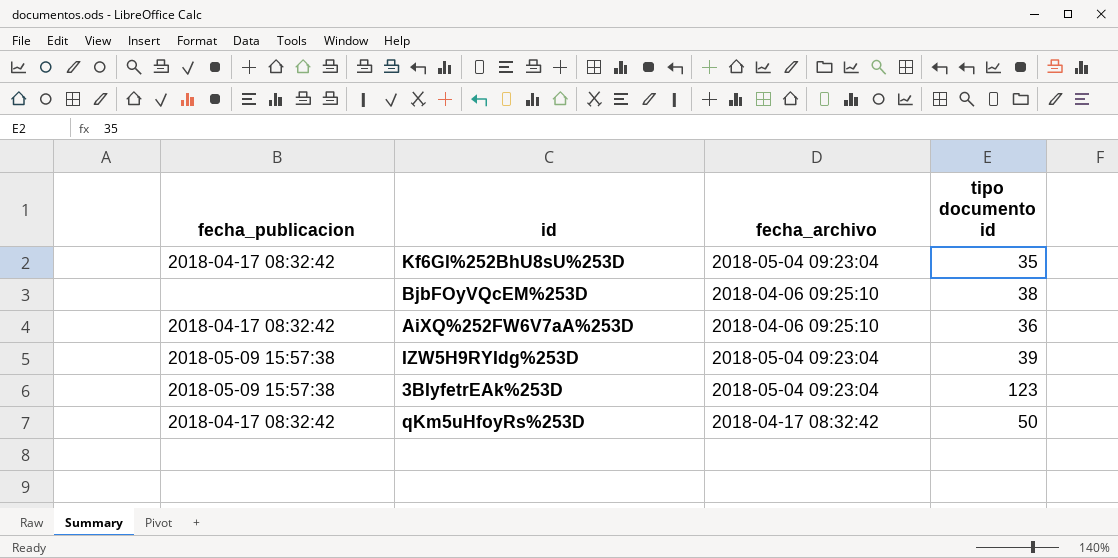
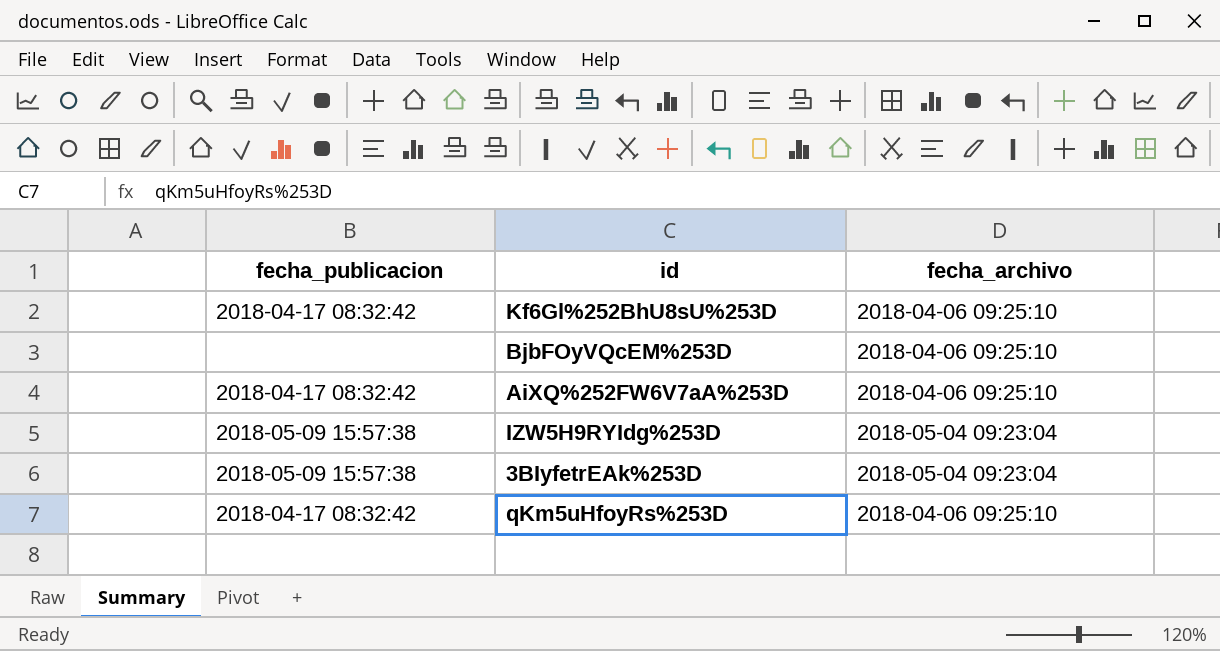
column tipo documento id | position: 4 -> none
Kf6Gl%252BhU8sU%253D | fecha_archivo: 2018-05-04 09:23:04 -> 2018-04-06 09:25:10
qKm5uHfoyRs%253D | fecha_archivo: 2018-04-17 08:32:42 -> 2018-04-06 09:25:10

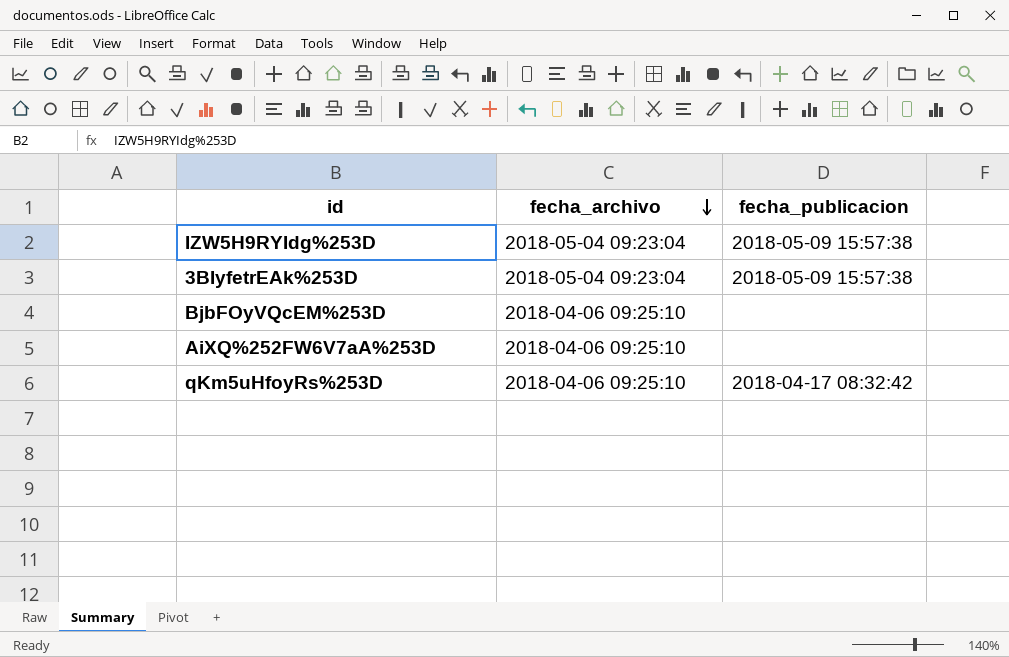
row order: none -> fecha_archivo descending
column fecha_publicacion | position: 1 -> 3
row Kf6Gl%252BhU8sU%253D: 2018-04-17 08:32:42 | 2018-04-06 09:25:10 -> none
AiXQ%252FW6V7aA%253D | fecha_publicacion: 2018-04-17 08:32:42 -> none

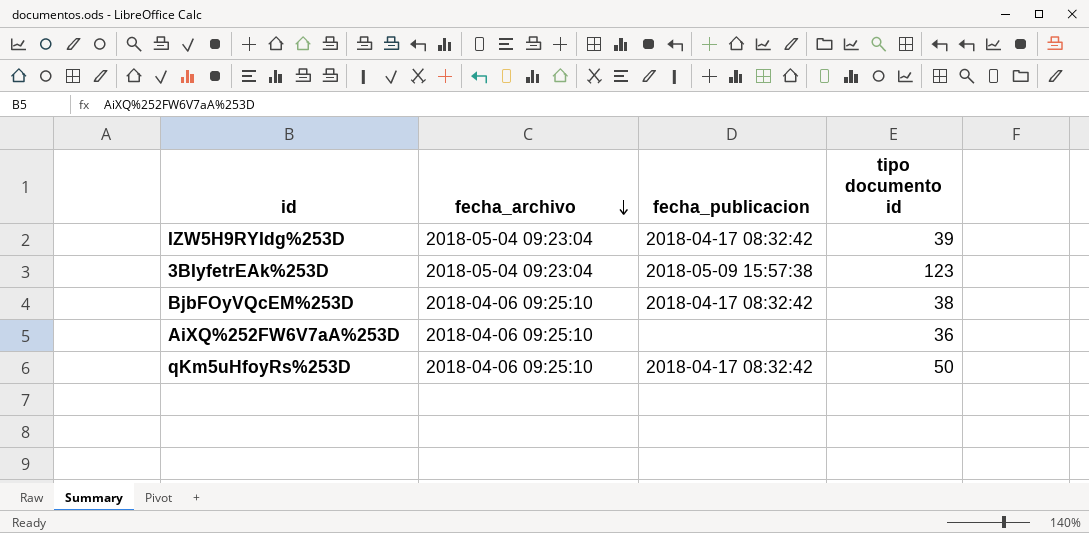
column tipo documento id | position: none -> 4
IZW5H9RYIdg%253D | fecha_publicacion: 2018-05-09 15:57:38 -> 2018-04-17 08:32:42
BjbFOyVQcEM%253D | fecha_publicacion: none -> 2018-04-17 08:32:42

